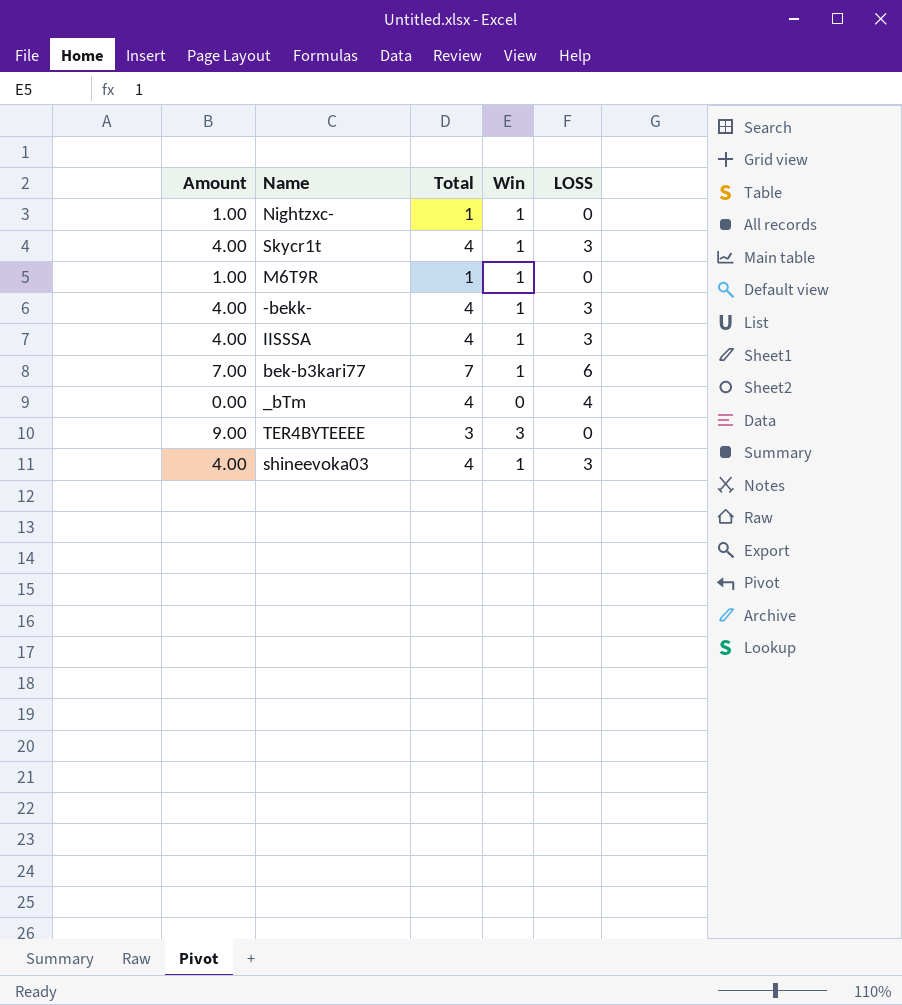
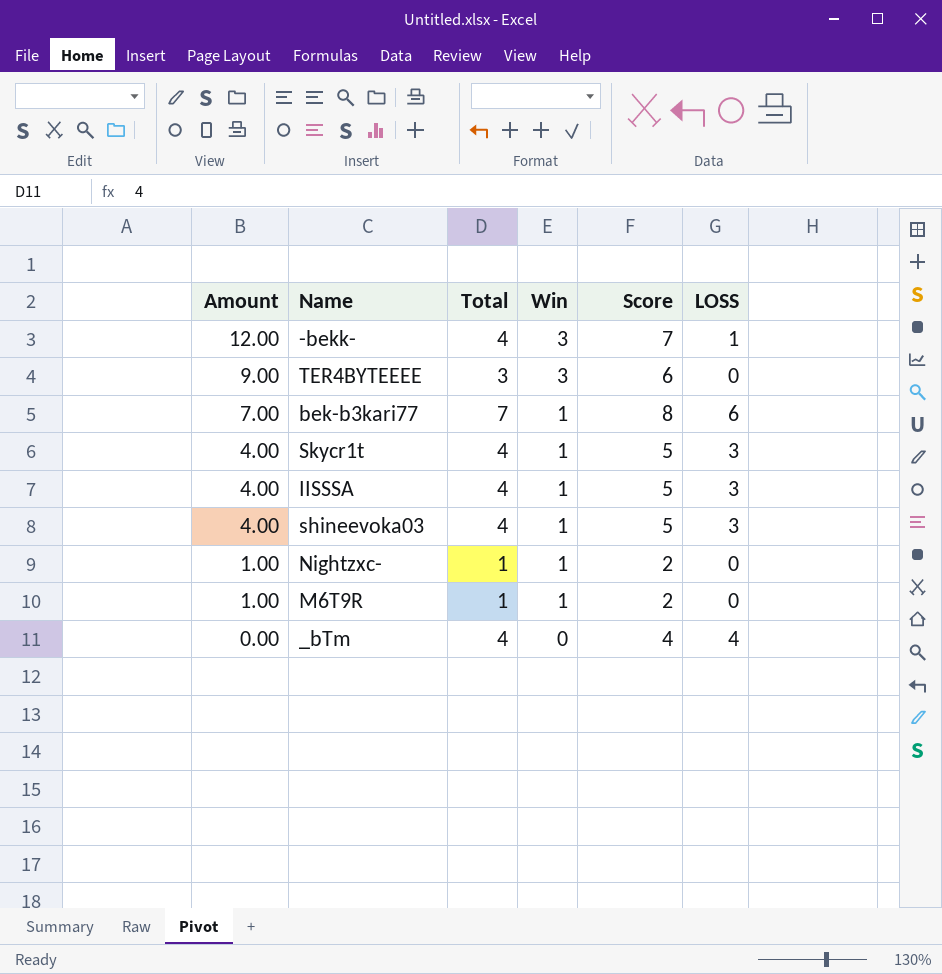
row order: none -> Amount descending
column Score | formula: none -> [Total] + [Win]
-bekk- | Amount: 4.00 -> 12.00
-bekk- | Win: 1 -> 3
-bekk- | LOSS: 3 -> 1

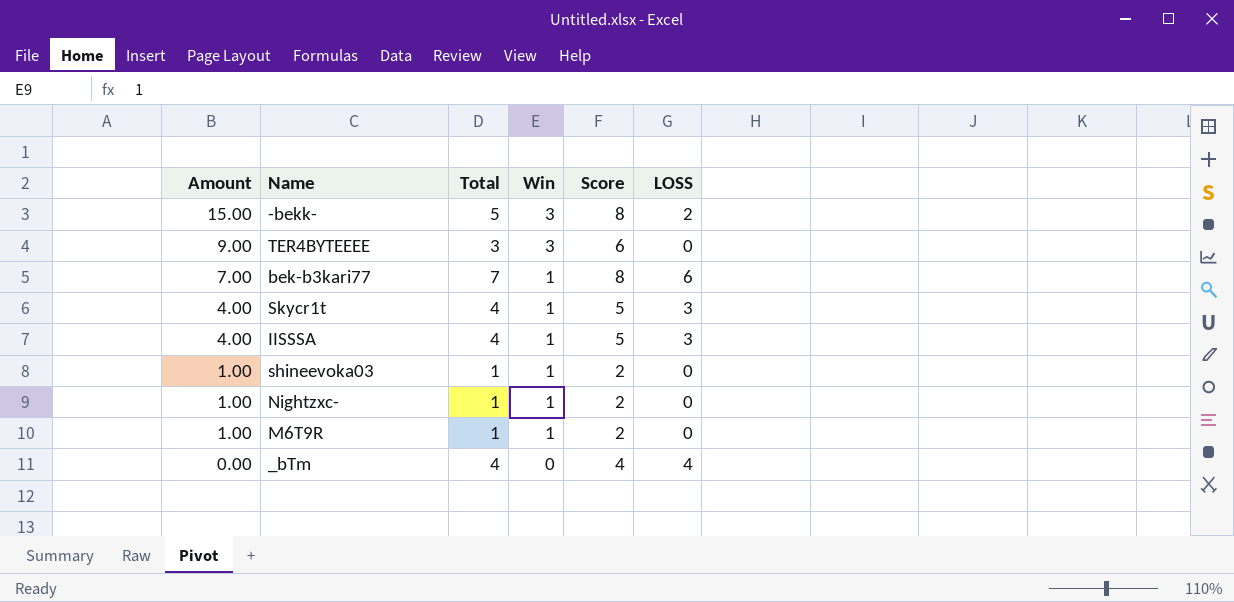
-bekk- | Amount: 12.00 -> 15.00
-bekk- | Total: 4 -> 5
-bekk- | Score: 7 -> 8
-bekk- | LOSS: 1 -> 2
shineevoka03 | Amount: 4.00 -> 1.00
shineevoka03 | Total: 4 -> 1
shineevoka03 | Score: 5 -> 2
shineevoka03 | LOSS: 3 -> 0

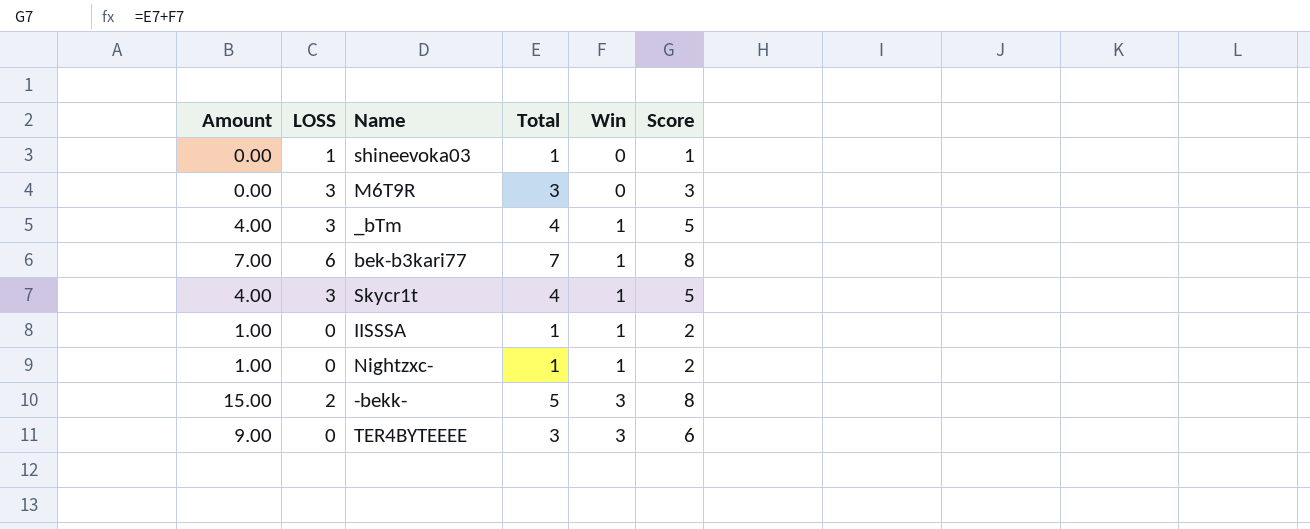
row order: Amount descending -> Win ascending
column LOSS | position: 6 -> 2
shineevoka03 | Amount: 1.00 -> 0.00
shineevoka03 | LOSS: 0 -> 1
shineevoka03 | Win: 1 -> 0
shineevoka03 | Score: 2 -> 1
M6T9R | Amount: 1.00 -> 0.00
M6T9R | LOSS: 0 -> 3
M6T9R | Total: 1 -> 3
M6T9R | Win: 1 -> 0
M6T9R | Score: 2 -> 3
_bTm | Amount: 0.00 -> 4.00
_bTm | LOSS: 4 -> 3
_bTm | Win: 0 -> 1
_bTm | Score: 4 -> 5
IISSSA | Amount: 4.00 -> 1.00
IISSSA | LOSS: 3 -> 0
IISSSA | Total: 4 -> 1
IISSSA | Score: 5 -> 2

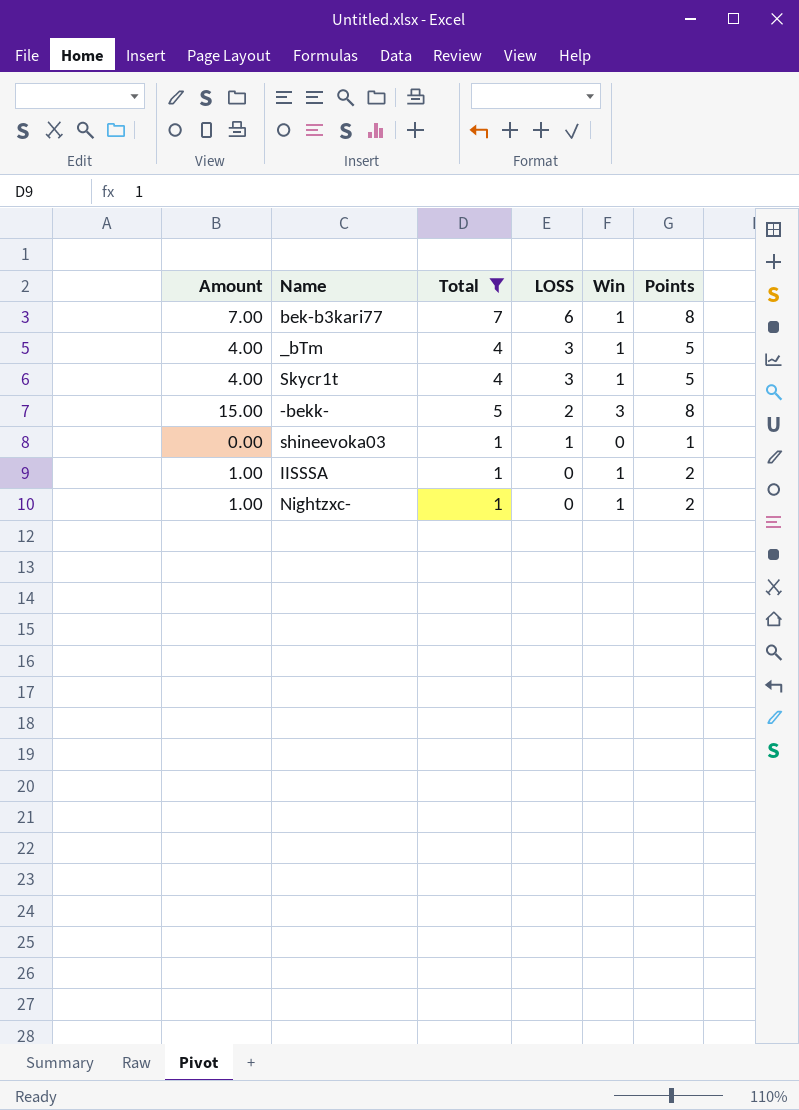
filter: none -> Total != 3
row order: Win ascending -> LOSS descending
column LOSS | position: 2 -> 4
column name: Score -> Points

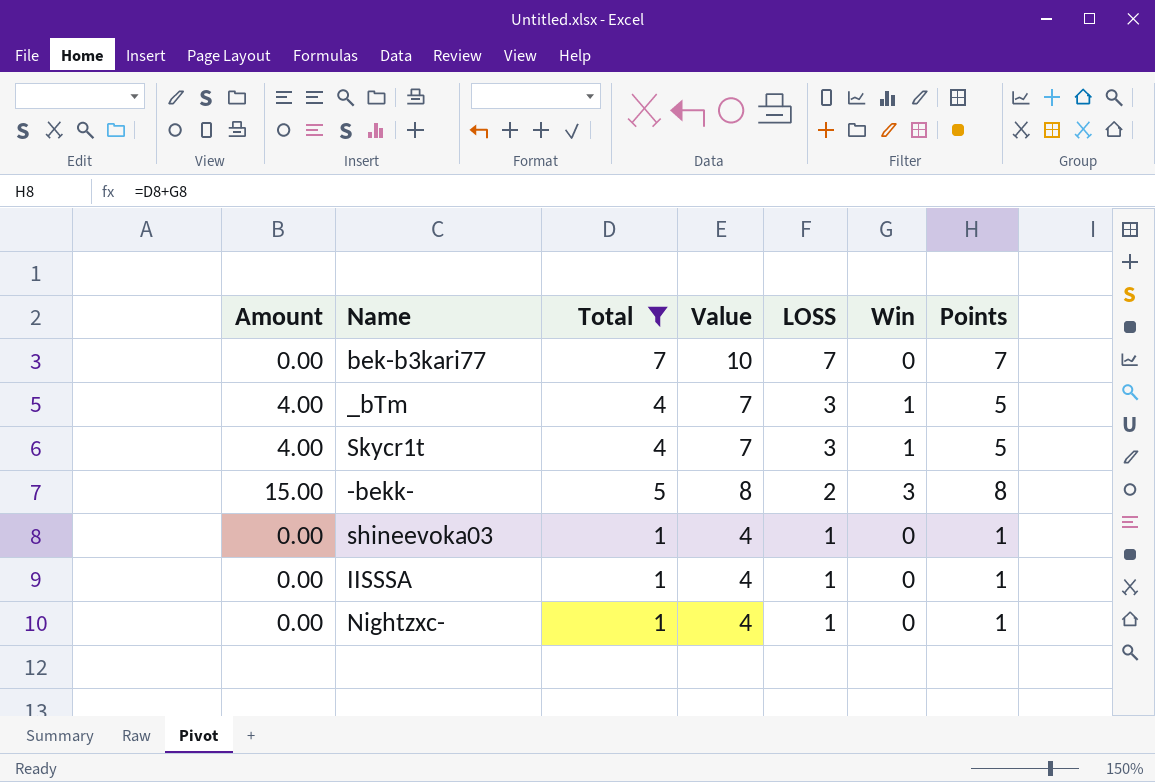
column Value | formula: none -> [Total] + 3
bek-b3kari77 | Amount: 7.00 -> 0.00
bek-b3kari77 | LOSS: 6 -> 7
bek-b3kari77 | Win: 1 -> 0
bek-b3kari77 | Points: 8 -> 7
IISSSA | Amount: 1.00 -> 0.00
IISSSA | LOSS: 0 -> 1
IISSSA | Win: 1 -> 0
IISSSA | Points: 2 -> 1
Nightzxc- | Amount: 1.00 -> 0.00
Nightzxc- | LOSS: 0 -> 1
Nightzxc- | Win: 1 -> 0
Nightzxc- | Points: 2 -> 1

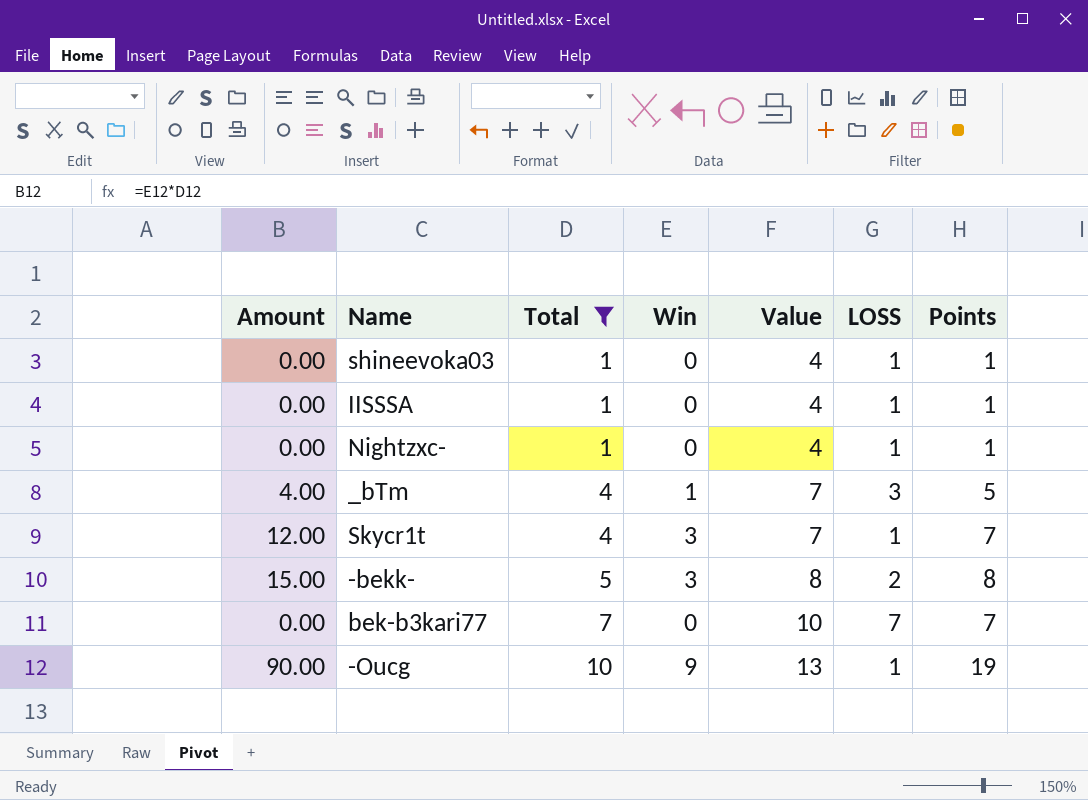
row order: LOSS descending -> Total ascending
column Win | position: 6 -> 4
Skycr1t | Amount: 4.00 -> 12.00
Skycr1t | Win: 1 -> 3
Skycr1t | LOSS: 3 -> 1
Skycr1t | Points: 5 -> 7
row -Oucg: none -> 90.00 | 10 | 9 | 13 | 1 | 19

